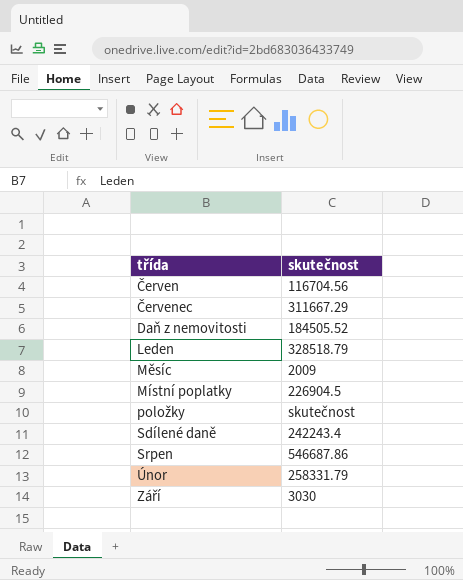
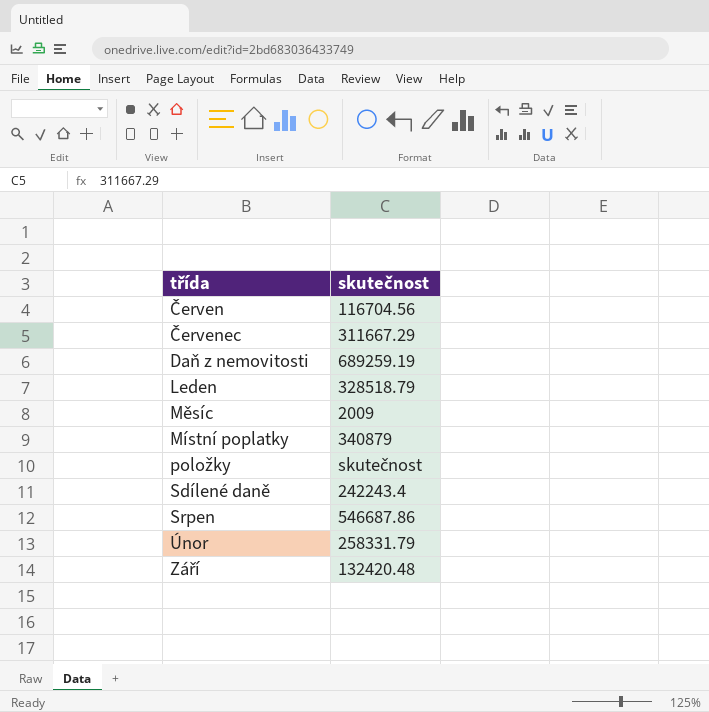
Daň z nemovitosti | skutečnost: 184505.52 -> 689259.19
Místní poplatky | skutečnost: 226904.5 -> 340879
Září | skutečnost: 3030 -> 132420.48

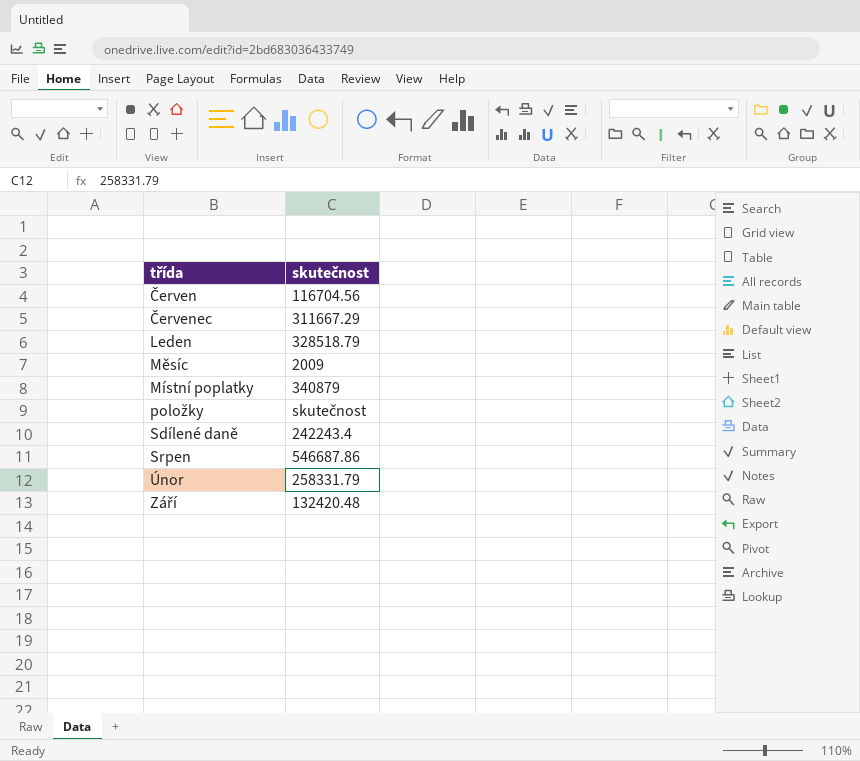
row Daň z nemovitosti: 689259.19 -> none

